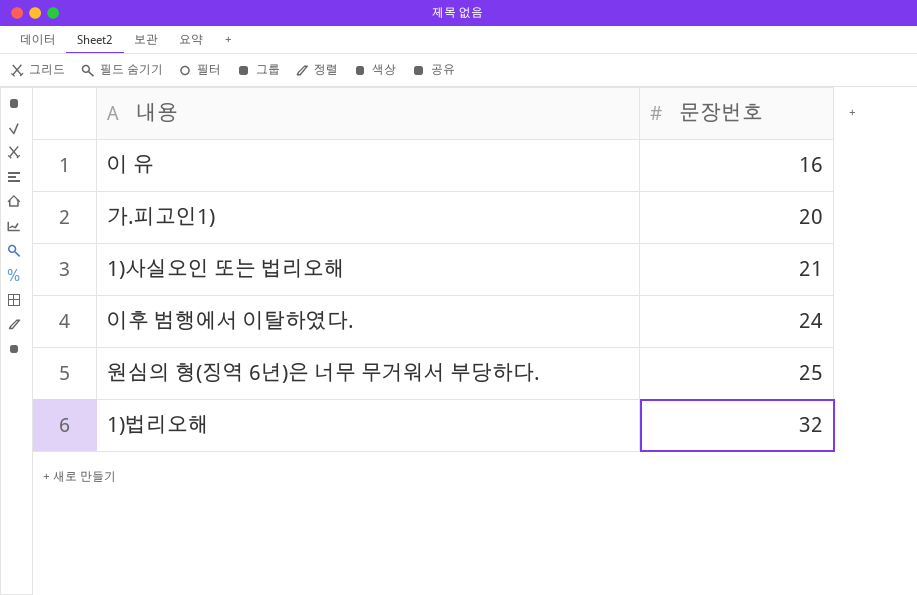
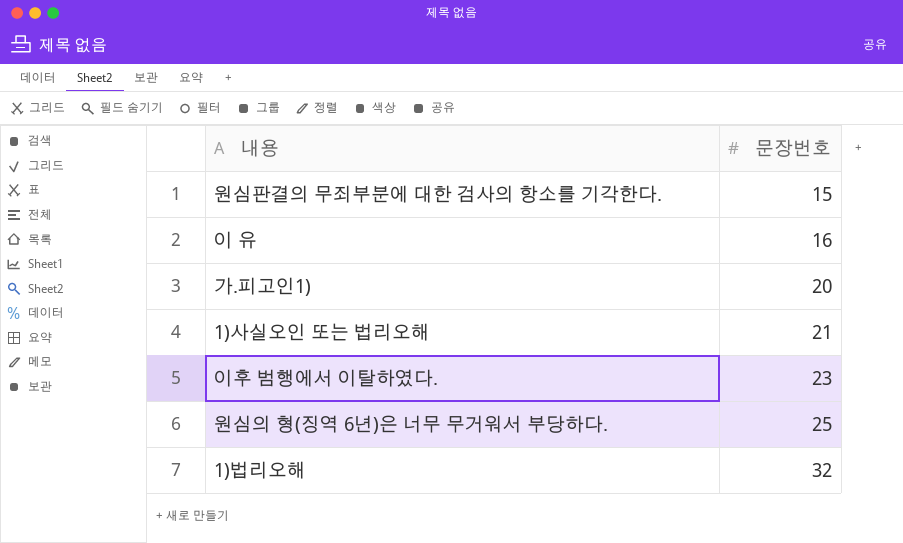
row 원심판결의 무죄부분에 대한 검사의 항소를 기각한다.: none -> 15
이후 범행에서 이탈하였다. | 문장번호: 24 -> 23

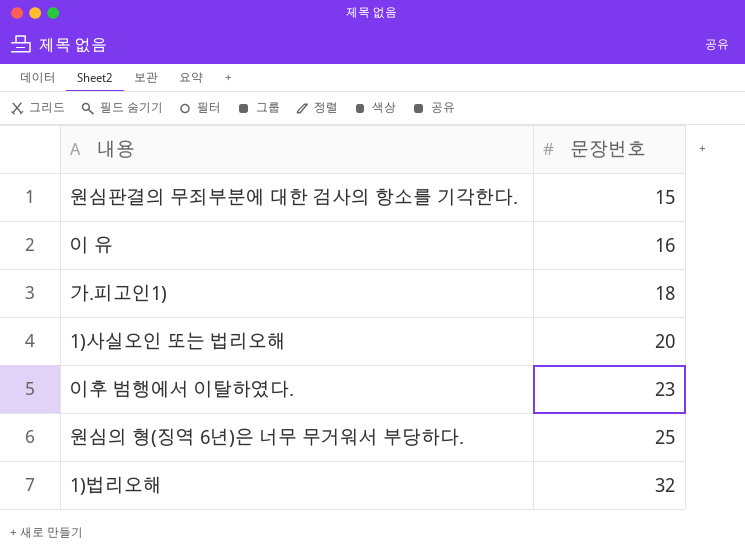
가.피고인1) | 문장번호: 20 -> 18
1)사실오인 또는 법리오해 | 문장번호: 21 -> 20

